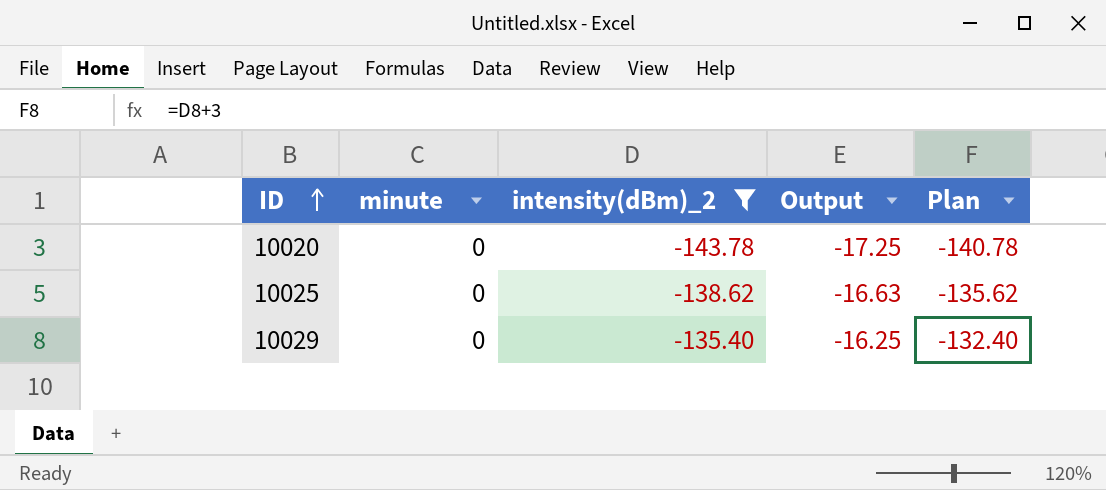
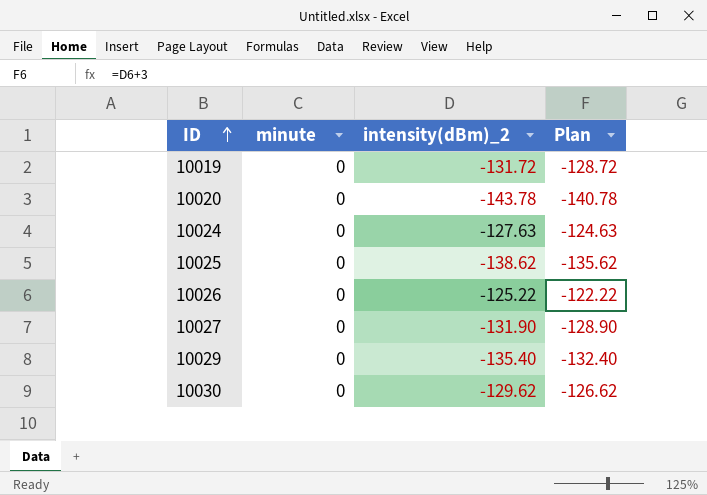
filter: intensity(dBm)_2 <= -135.40 -> none
column Output | formula: [intensity(dBm)_2] * 0.12 -> none

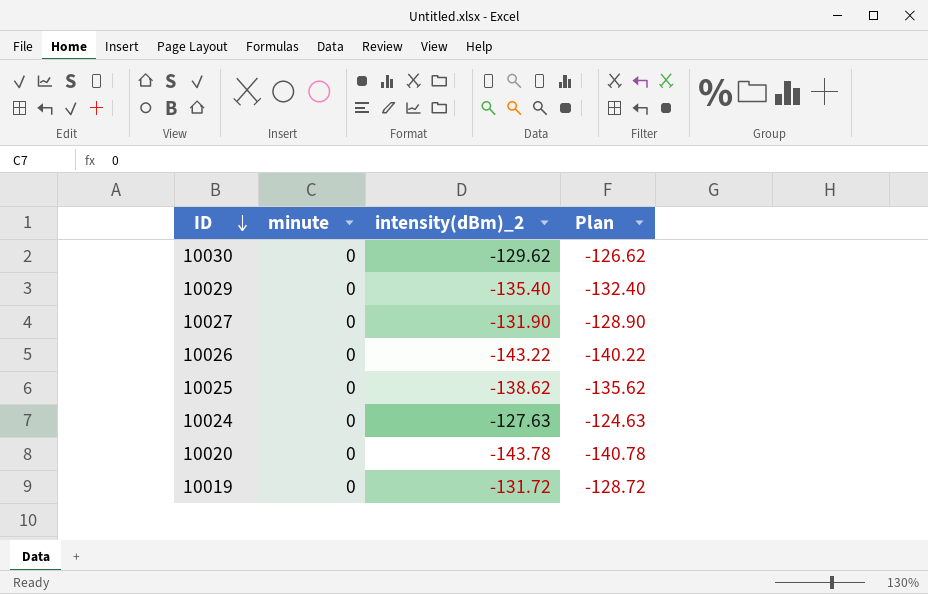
row order: ID ascending -> ID descending
10026 | intensity(dBm)_2: -125.22 -> -143.22
10026 | Plan: -122.22 -> -140.22

